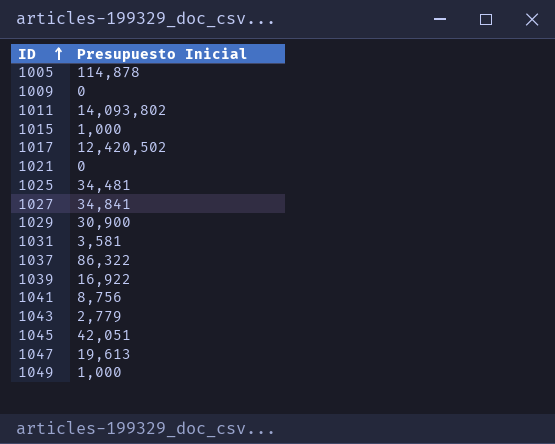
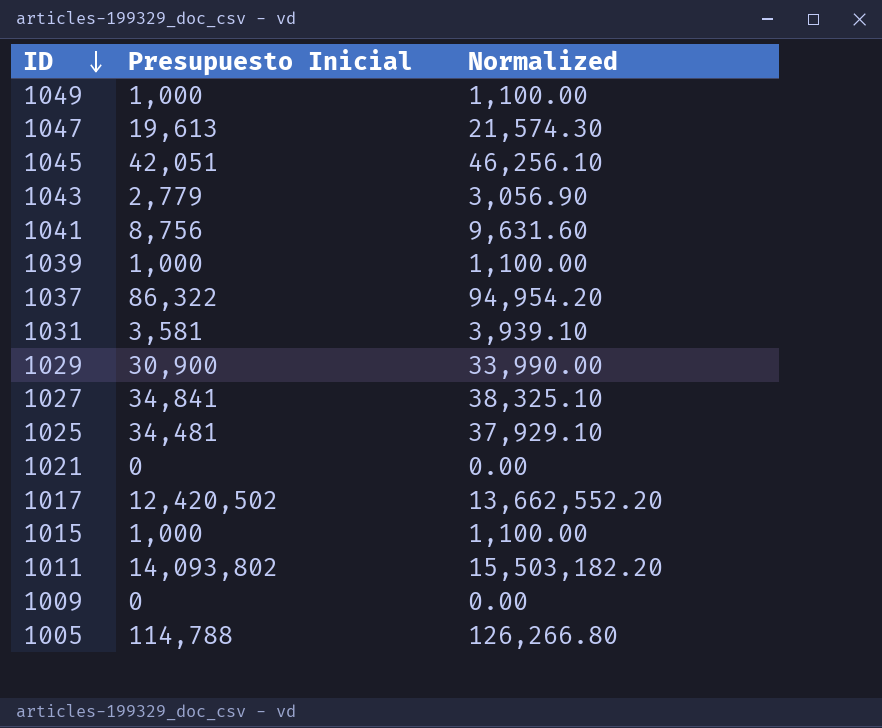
row order: ID ascending -> ID descending
column Normalized | formula: none -> [Presupuesto Inicial] * 1.1
1039 | Presupuesto Inicial: 16,922 -> 1,000
1005 | Presupuesto Inicial: 114,878 -> 114,788

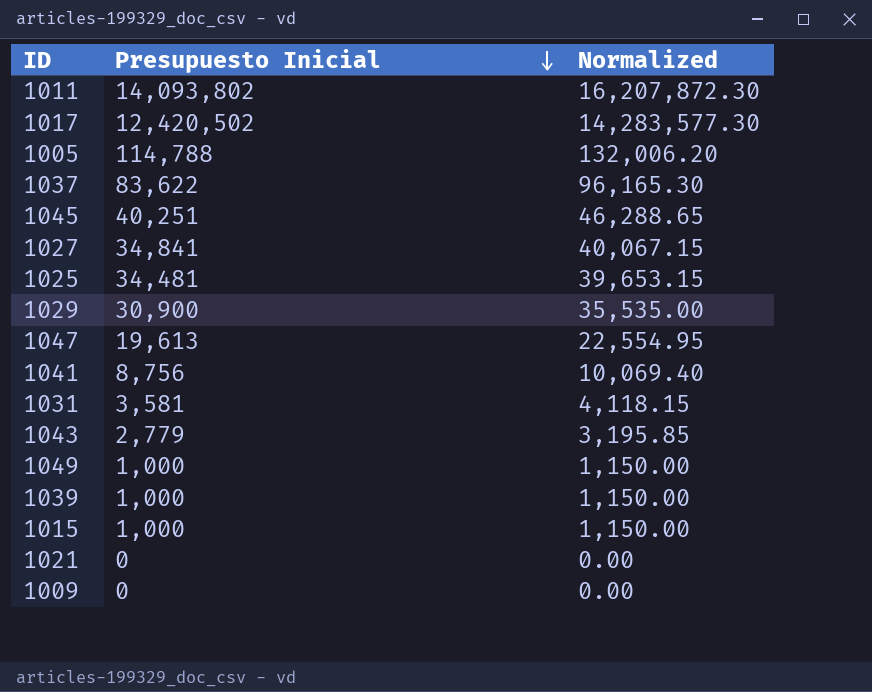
row order: ID descending -> Presupuesto Inicial descending
column Normalized | formula: [Presupuesto Inicial] * 1.1 -> [Presupuesto Inicial] * 1.15
1037 | Presupuesto Inicial: 86,322 -> 83,622
1045 | Presupuesto Inicial: 42,051 -> 40,251

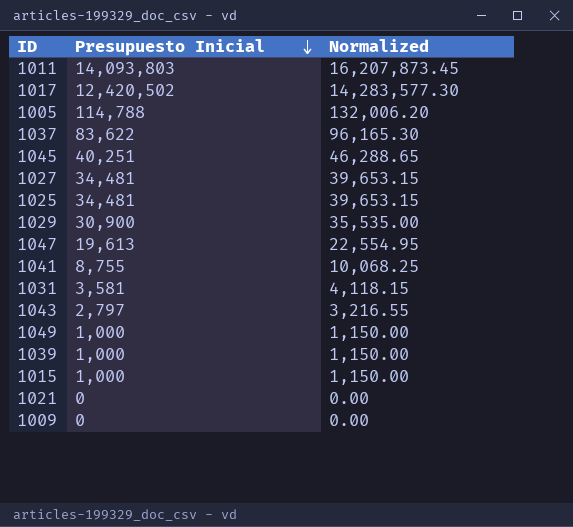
1011 | Presupuesto Inicial: 14,093,802 -> 14,093,803
1011 | Normalized: 16,207,872.30 -> 16,207,873.45
1027 | Presupuesto Inicial: 34,841 -> 34,481
1027 | Normalized: 40,067.15 -> 39,653.15
1041 | Presupuesto Inicial: 8,756 -> 8,755
1041 | Normalized: 10,069.40 -> 10,068.25
1043 | Presupuesto Inicial: 2,779 -> 2,797
1043 | Normalized: 3,195.85 -> 3,216.55

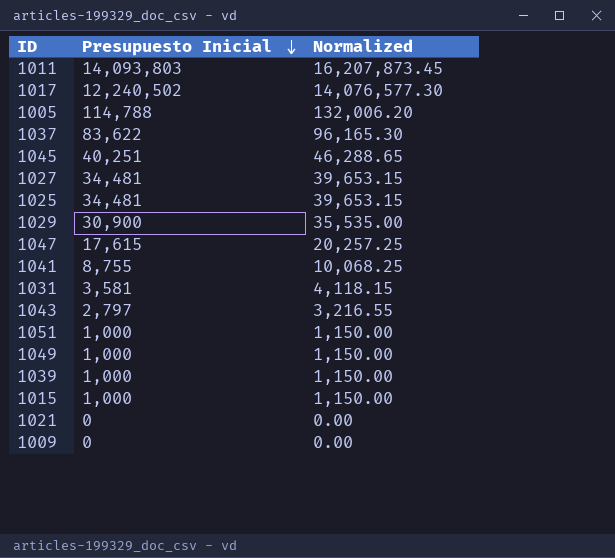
1017 | Presupuesto Inicial: 12,420,502 -> 12,240,502
1017 | Normalized: 14,283,577.30 -> 14,076,577.30
1047 | Presupuesto Inicial: 19,613 -> 17,615
1047 | Normalized: 22,554.95 -> 20,257.25
row 1051: none -> 1,000 | 1,150.00

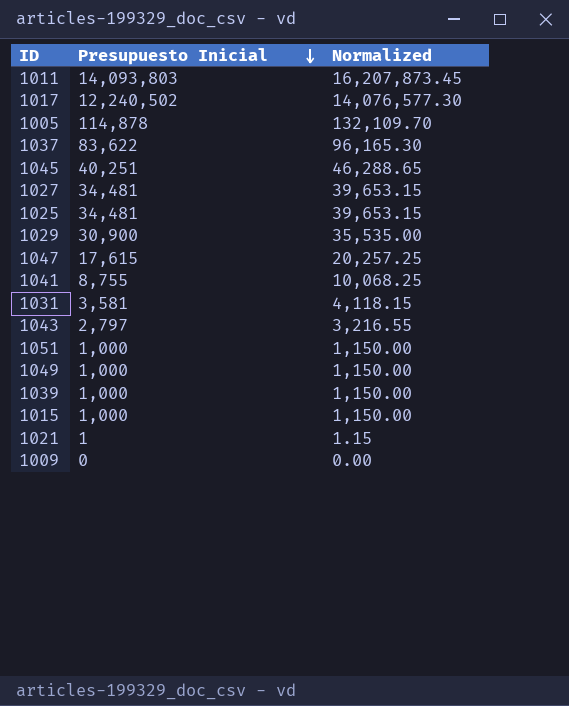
1005 | Presupuesto Inicial: 114,788 -> 114,878
1005 | Normalized: 132,006.20 -> 132,109.70
1021 | Presupuesto Inicial: 0 -> 1
1021 | Normalized: 0.00 -> 1.15

